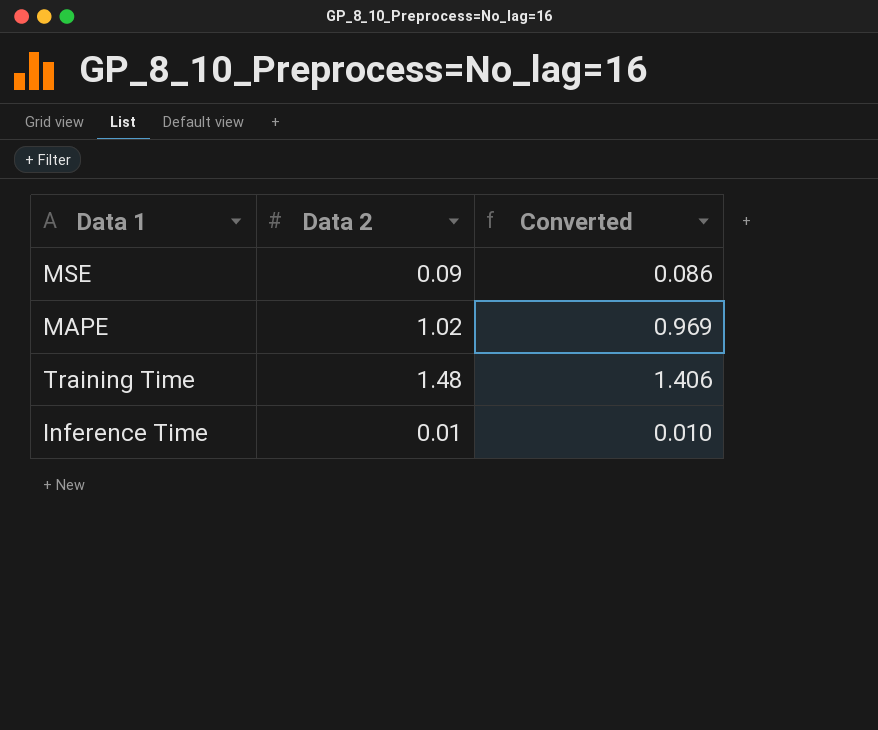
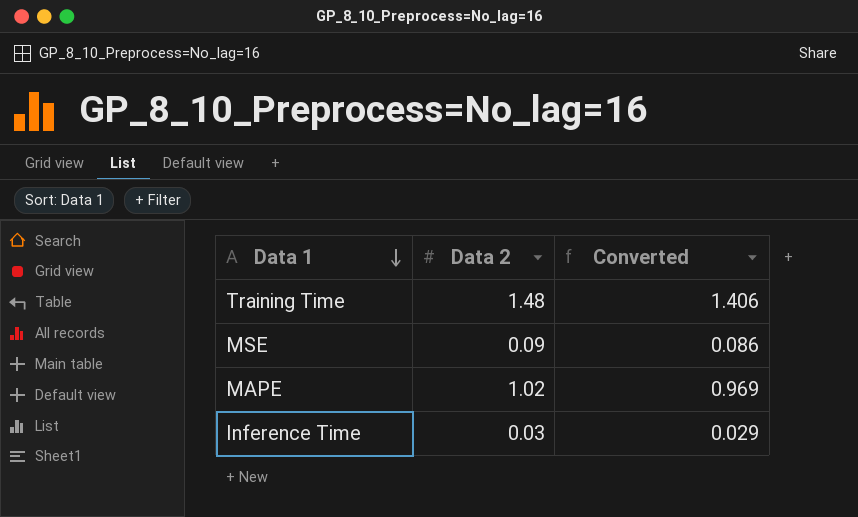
row order: none -> Data 1 descending
Inference Time | Data 2: 0.01 -> 0.03
Inference Time | Converted: 0.010 -> 0.029

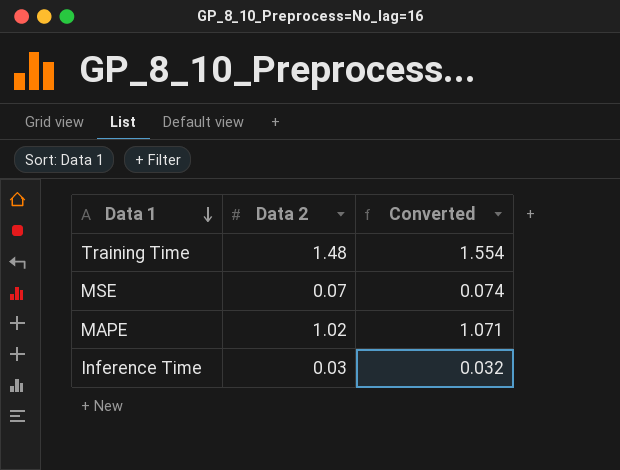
column Converted | formula: [Data 2] * 0.95 -> [Data 2] * 1.05
MSE | Data 2: 0.09 -> 0.07

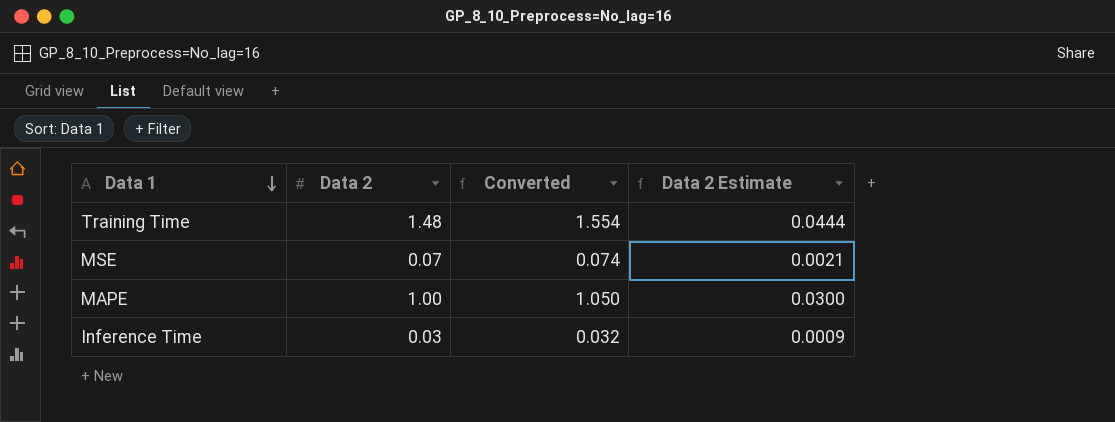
column Data 2 Estimate | formula: none -> [Data 2] * 0.03
MAPE | Data 2: 1.02 -> 1.00
MAPE | Converted: 1.071 -> 1.050

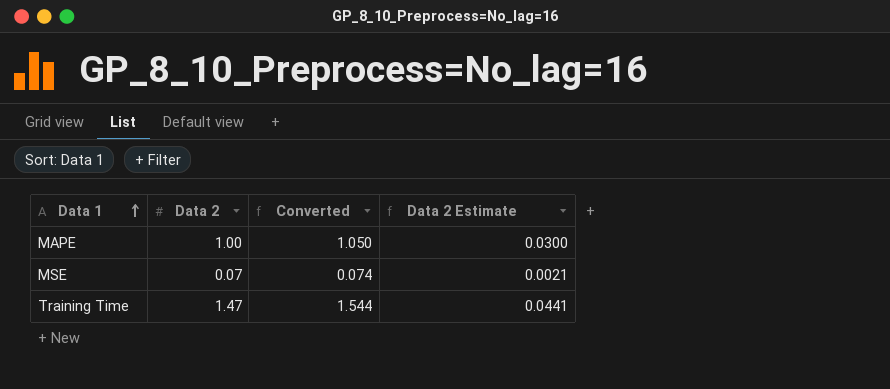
row order: Data 1 descending -> Data 1 ascending
row Inference Time: 0.03 | 0.032 | 0.0009 -> none
Training Time | Data 2: 1.48 -> 1.47
Training Time | Converted: 1.554 -> 1.544
Training Time | Data 2 Estimate: 0.0444 -> 0.0441

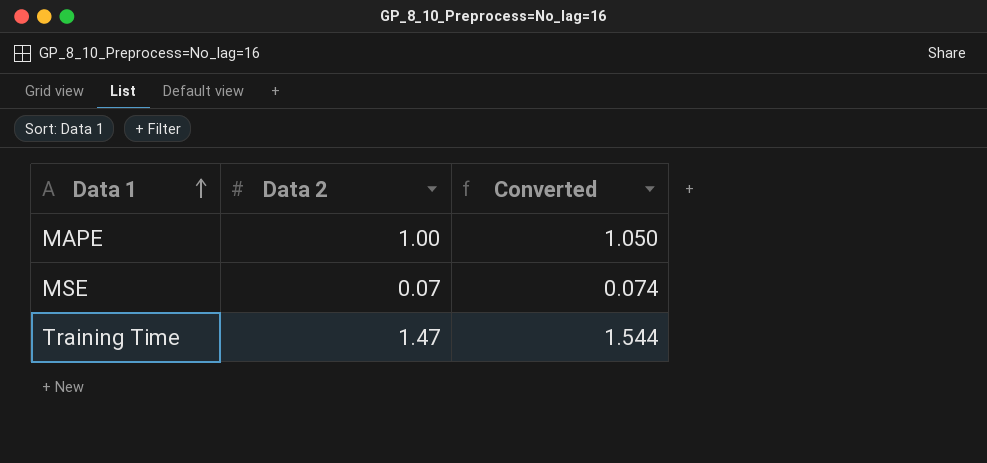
column Data 2 Estimate | formula: [Data 2] * 0.03 -> none

